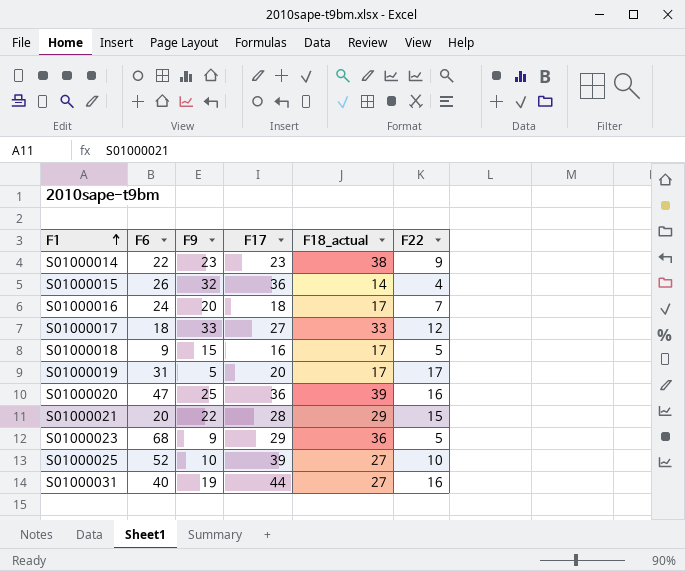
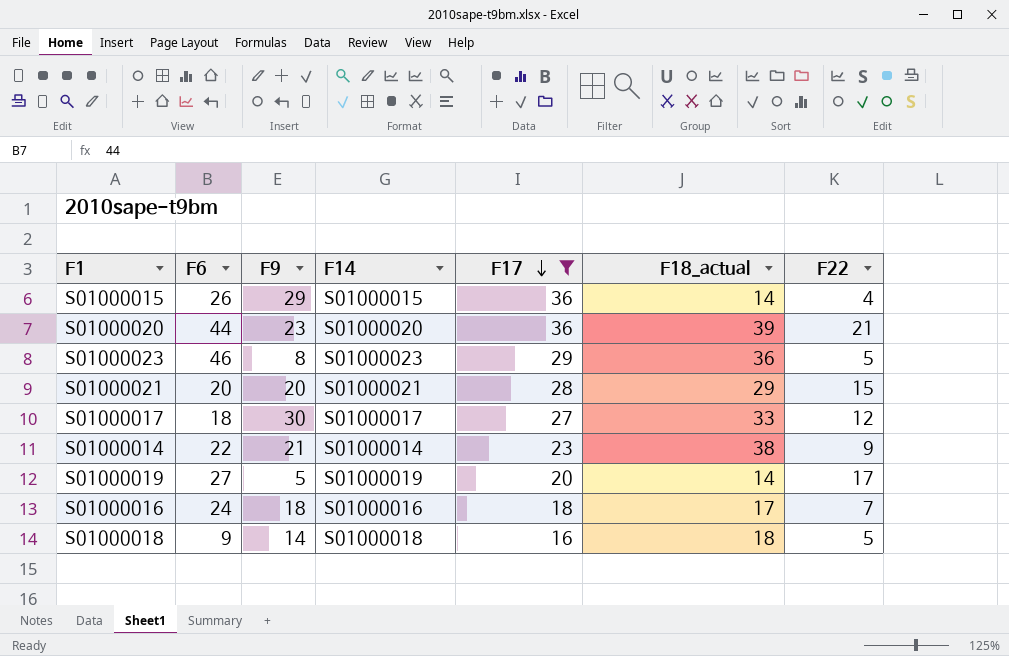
filter: none -> F17 <= 36
row order: F1 ascending -> F17 descending
column F14 | position: none -> 4
S01000015 | F9: 32 -> 29
S01000020 | F6: 47 -> 44
S01000020 | F9: 25 -> 23
S01000020 | F22: 16 -> 21
S01000023 | F6: 68 -> 46
S01000023 | F9: 9 -> 8
S01000021 | F9: 22 -> 20
S01000017 | F9: 33 -> 30
S01000014 | F9: 23 -> 21
S01000019 | F6: 31 -> 27
S01000019 | F18_actual: 17 -> 14
S01000016 | F9: 20 -> 18
S01000018 | F9: 15 -> 14
S01000018 | F18_actual: 17 -> 18

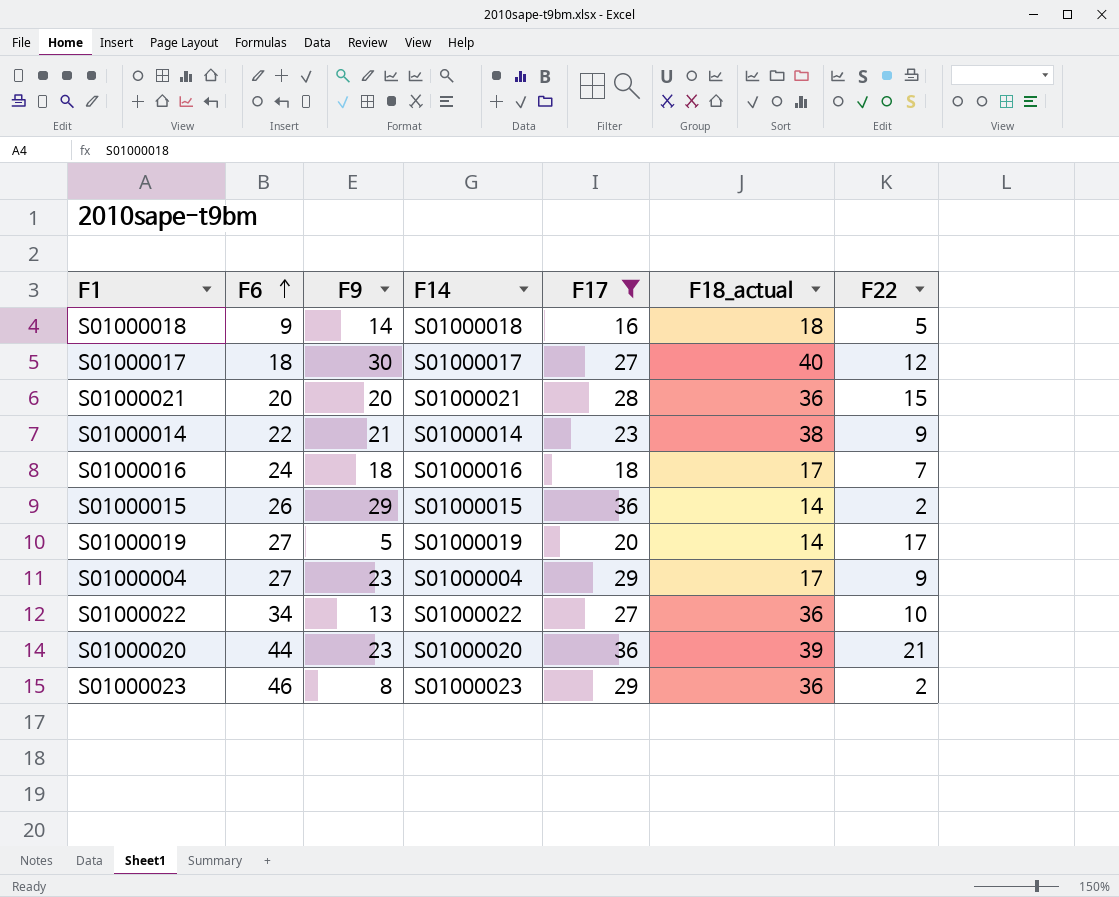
row order: F17 descending -> F6 ascending
S01000017 | F18_actual: 33 -> 40
S01000021 | F18_actual: 29 -> 36
S01000015 | F22: 4 -> 2
row S01000004: none -> 27 | 23 | S01000004 | 29 | 17 | 9
row S01000022: none -> 34 | 13 | S01000022 | 27 | 36 | 10
S01000023 | F22: 5 -> 2

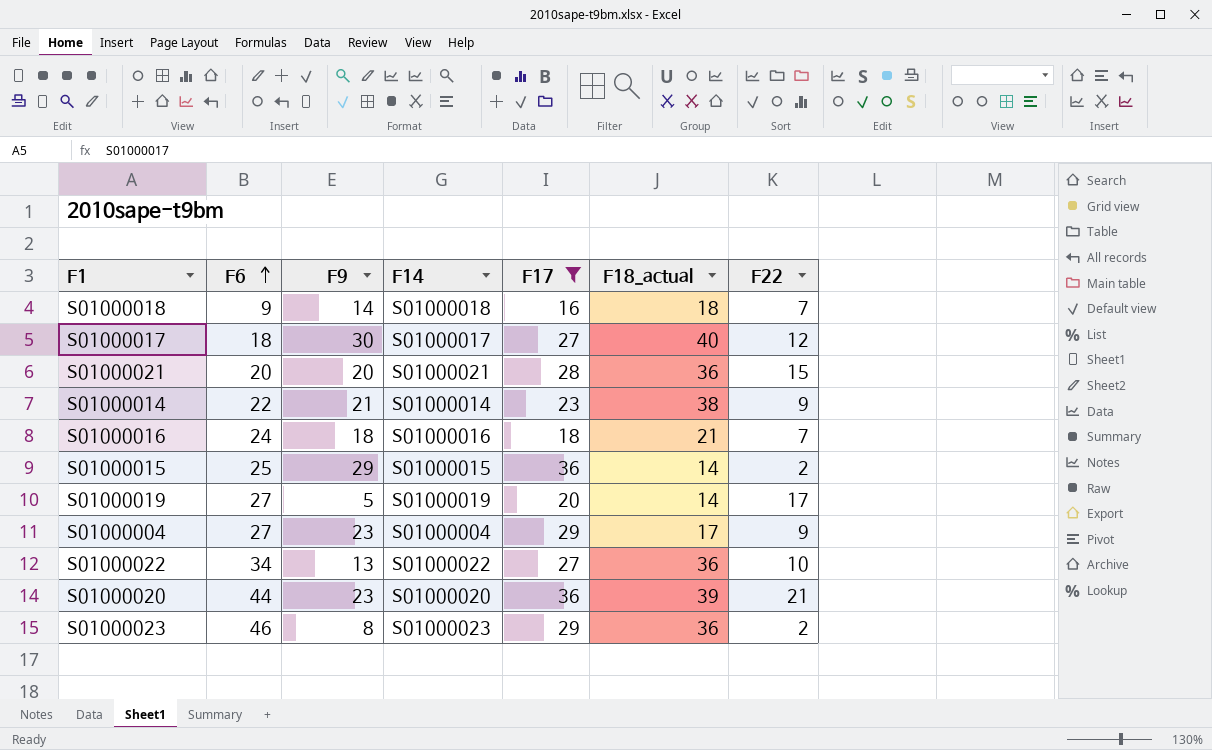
S01000018 | F22: 5 -> 7
S01000016 | F18_actual: 17 -> 21
S01000015 | F6: 26 -> 25

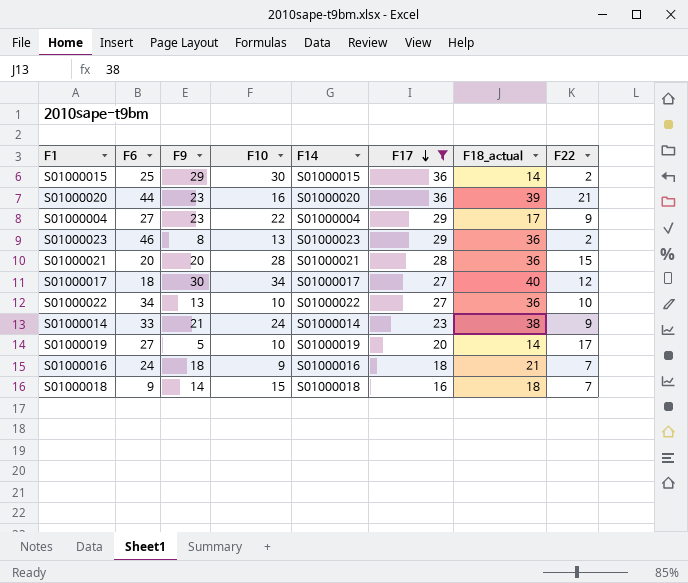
row order: F6 ascending -> F17 descending
column F10 | position: none -> 4
S01000014 | F6: 22 -> 33

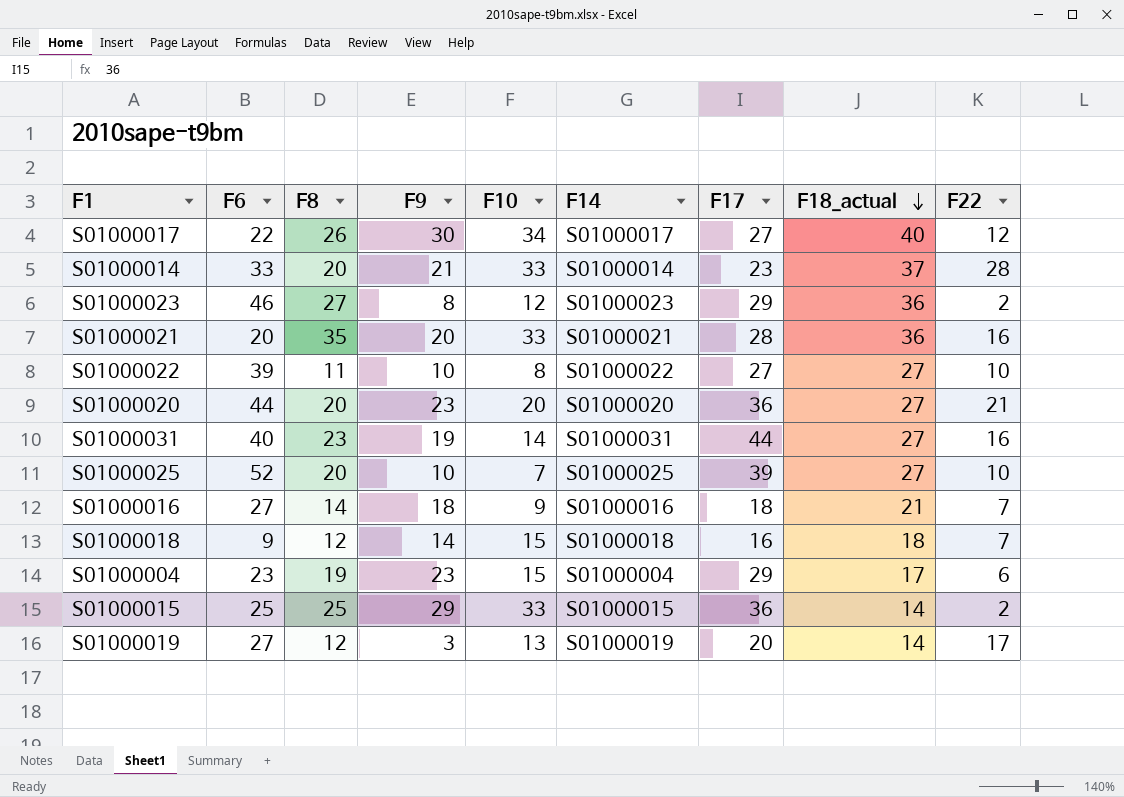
filter: F17 <= 36 -> none
row order: F17 descending -> F18_actual descending
column F8 | position: none -> 3
S01000017 | F6: 18 -> 22
S01000014 | F10: 24 -> 33
S01000014 | F18_actual: 38 -> 37
S01000014 | F22: 9 -> 28
S01000023 | F10: 13 -> 12
S01000021 | F10: 28 -> 33
S01000021 | F22: 15 -> 16
S01000022 | F6: 34 -> 39
S01000022 | F9: 13 -> 10
S01000022 | F10: 10 -> 8
S01000022 | F18_actual: 36 -> 27
S01000020 | F10: 16 -> 20
S01000020 | F18_actual: 39 -> 27
S01000016 | F6: 24 -> 27
S01000004 | F6: 27 -> 23
S01000004 | F10: 22 -> 15
S01000004 | F22: 9 -> 6
S01000015 | F10: 30 -> 33
S01000019 | F9: 5 -> 3
S01000019 | F10: 10 -> 13

